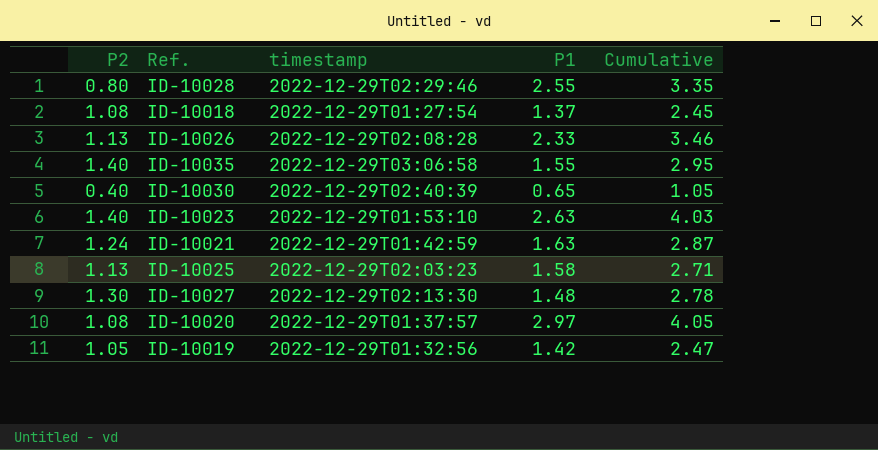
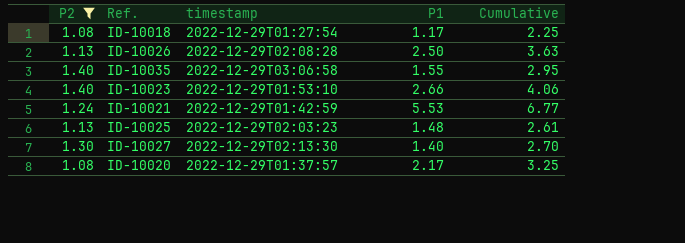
filter: none -> P2 >= 1.08
ID-10018 | P1: 1.37 -> 1.17
ID-10018 | Cumulative: 2.45 -> 2.25
ID-10026 | P1: 2.33 -> 2.50
ID-10026 | Cumulative: 3.46 -> 3.63
ID-10023 | P1: 2.63 -> 2.66
ID-10023 | Cumulative: 4.03 -> 4.06
ID-10021 | P1: 1.63 -> 5.53
ID-10021 | Cumulative: 2.87 -> 6.77
ID-10025 | P1: 1.58 -> 1.48
ID-10025 | Cumulative: 2.71 -> 2.61
ID-10027 | P1: 1.48 -> 1.40
ID-10027 | Cumulative: 2.78 -> 2.70
ID-10020 | P1: 2.97 -> 2.17
ID-10020 | Cumulative: 4.05 -> 3.25

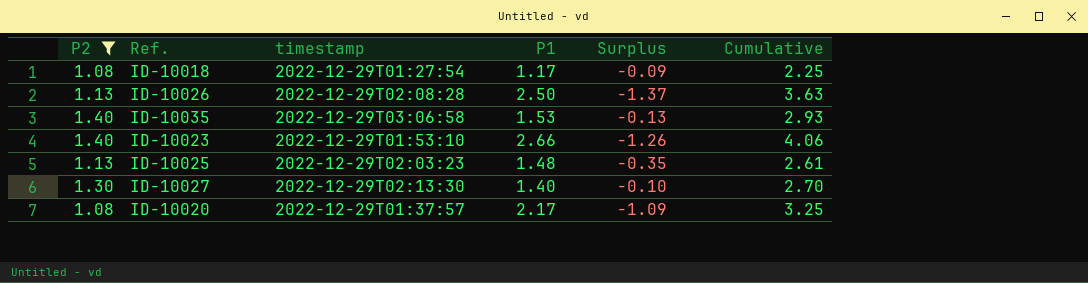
column Surplus | formula: none -> [P2] - [P1]
row ID-10021: 1.24 | 2022-12-29T01:42:59 | 5.53 | 6.77 -> none
ID-10035 | P1: 1.55 -> 1.53
ID-10035 | Cumulative: 2.95 -> 2.93

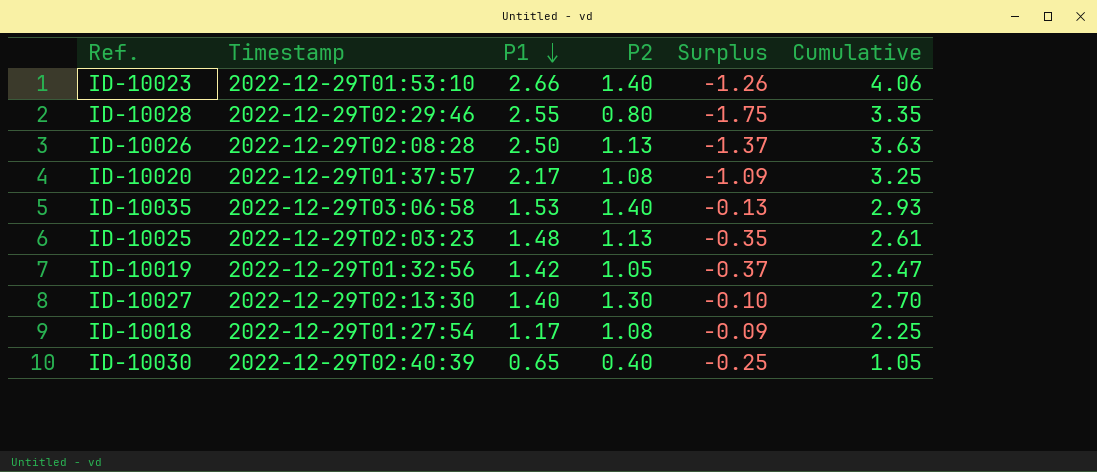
filter: P2 >= 1.08 -> none
row order: none -> P1 descending
column name: timestamp -> Timestamp
column P2 | position: 1 -> 4

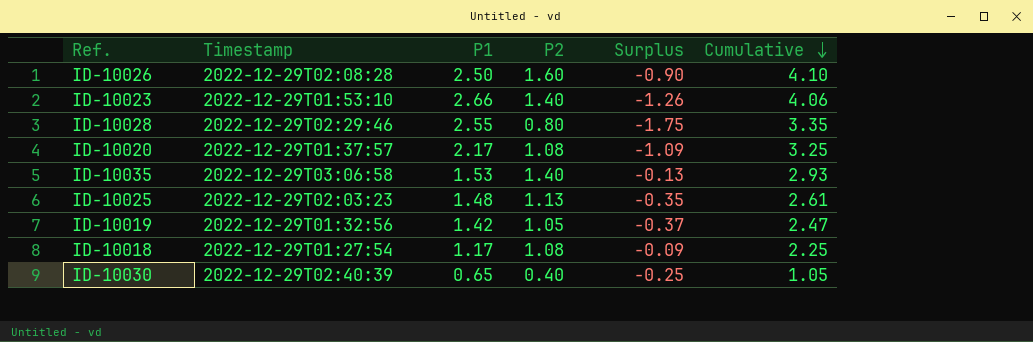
row order: P1 descending -> Cumulative descending
row ID-10027: 2022-12-29T02:13:30 | 1.40 | 1.30 | -0.10 | 2.70 -> none
ID-10026 | P2: 1.13 -> 1.60
ID-10026 | Surplus: -1.37 -> -0.90
ID-10026 | Cumulative: 3.63 -> 4.10

